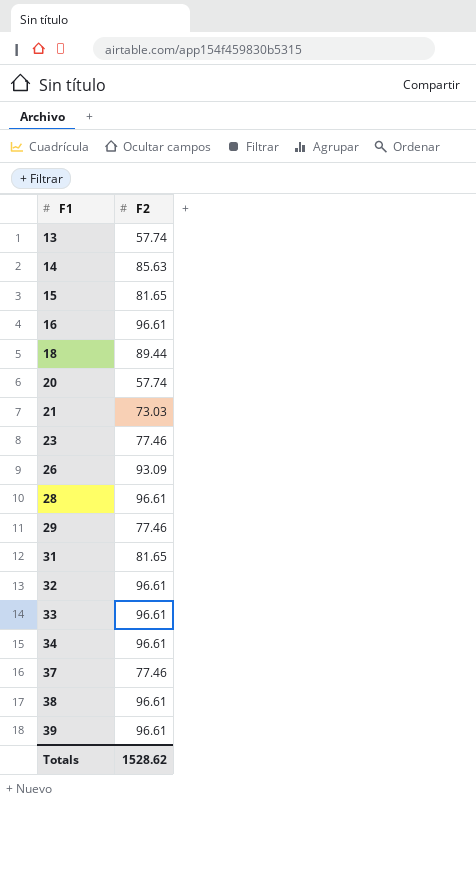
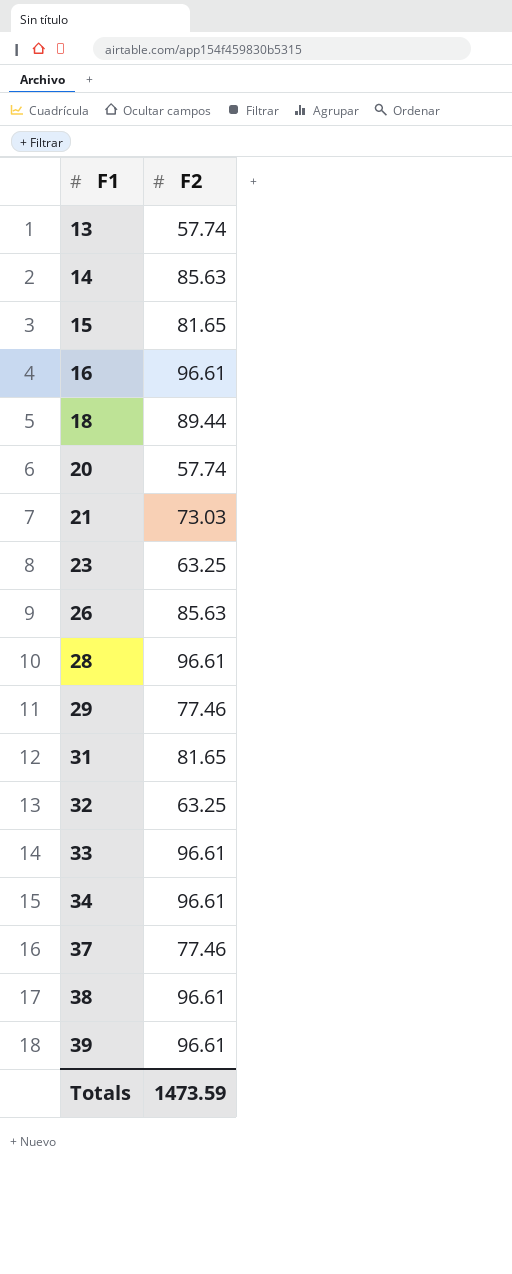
23 | F2: 77.46 -> 63.25
26 | F2: 93.09 -> 85.63
32 | F2: 96.61 -> 63.25
Totals | F2: 1528.62 -> 1473.59

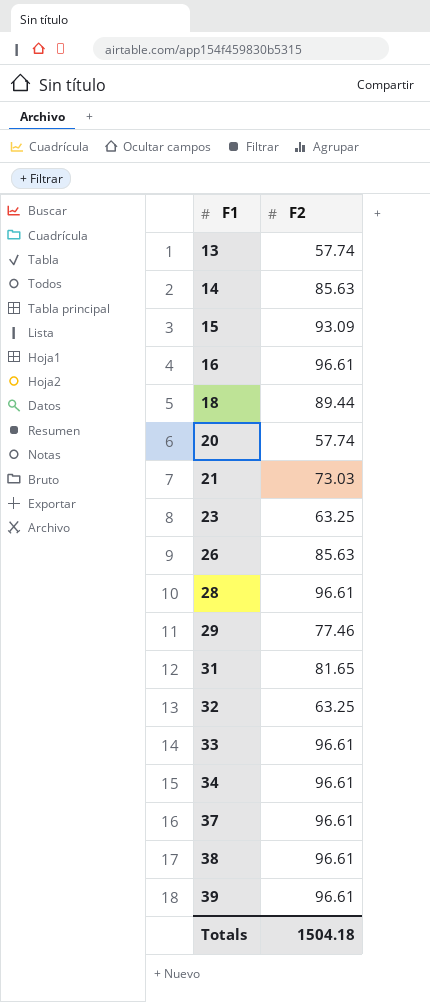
15 | F2: 81.65 -> 93.09
37 | F2: 77.46 -> 96.61
Totals | F2: 1473.59 -> 1504.18

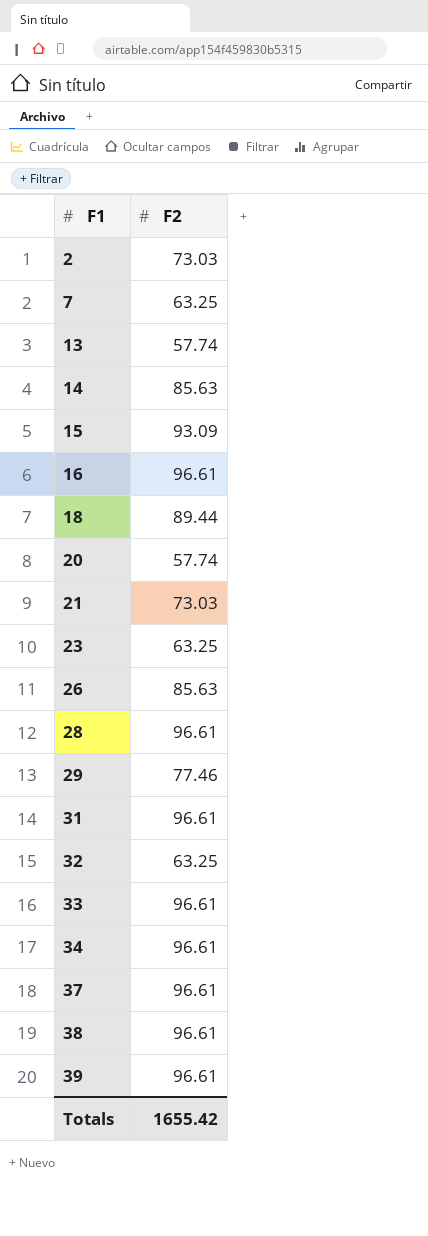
row 2: none -> 73.03
row 7: none -> 63.25
31 | F2: 81.65 -> 96.61
Totals | F2: 1504.18 -> 1655.42

